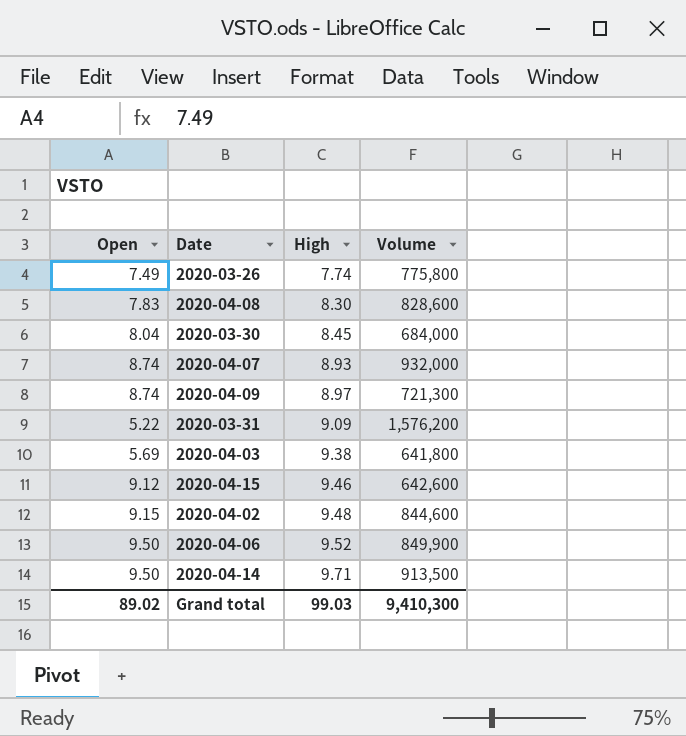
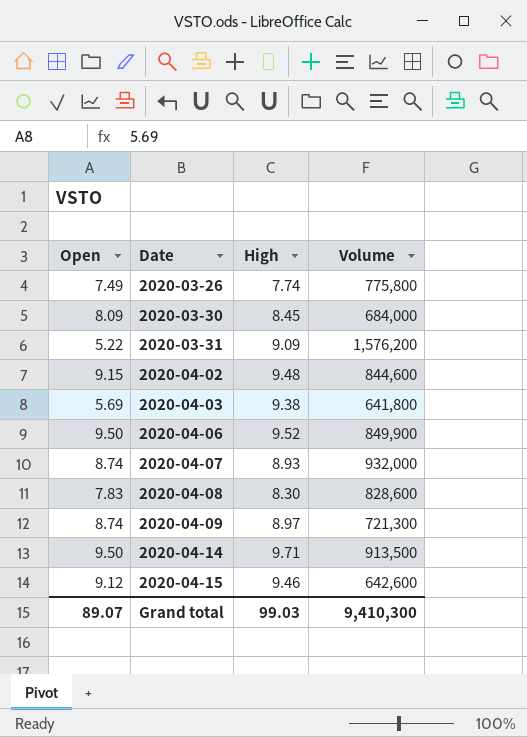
row order: High ascending -> Date ascending
2020-03-30 | Open: 8.04 -> 8.09
Grand total | Open: 89.02 -> 89.07

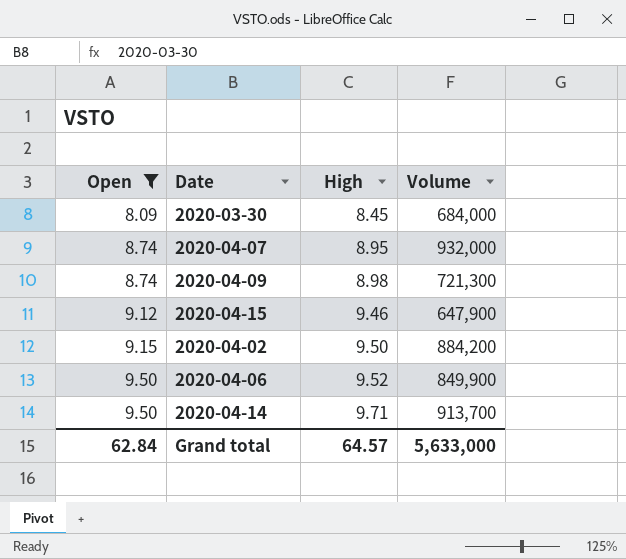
filter: none -> Open >= 8.09
row order: Date ascending -> Open ascending
2020-04-07 | High: 8.93 -> 8.95
2020-04-09 | High: 8.97 -> 8.98
2020-04-15 | Volume: 642,600 -> 647,900
2020-04-02 | High: 9.48 -> 9.50
2020-04-02 | Volume: 844,600 -> 884,200
2020-04-14 | Volume: 913,500 -> 913,700
Grand total | Open: 89.07 -> 62.84
Grand total | High: 99.03 -> 64.57
Grand total | Volume: 9,410,300 -> 5,633,000

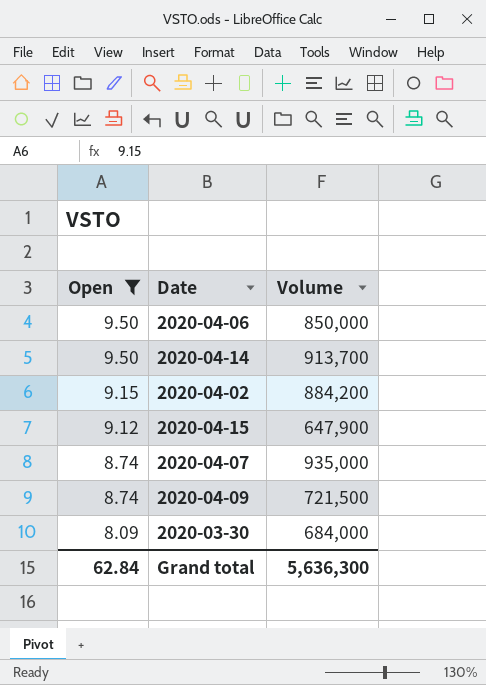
row order: Open ascending -> Open descending
column High | position: 3 -> none
2020-04-06 | Volume: 849,900 -> 850,000
2020-04-07 | Volume: 932,000 -> 935,000
2020-04-09 | Volume: 721,300 -> 721,500
Grand total | Volume: 5,633,000 -> 5,636,300

